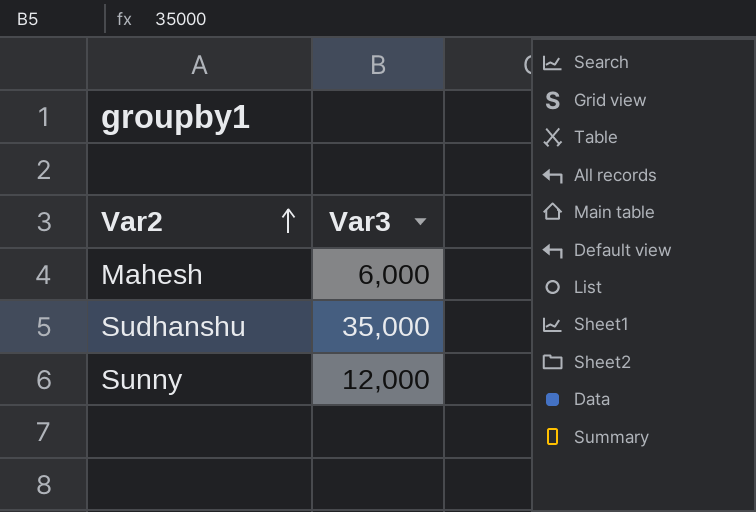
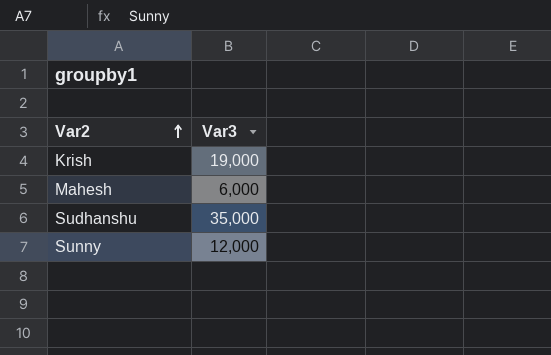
row Krish: none -> 19,000

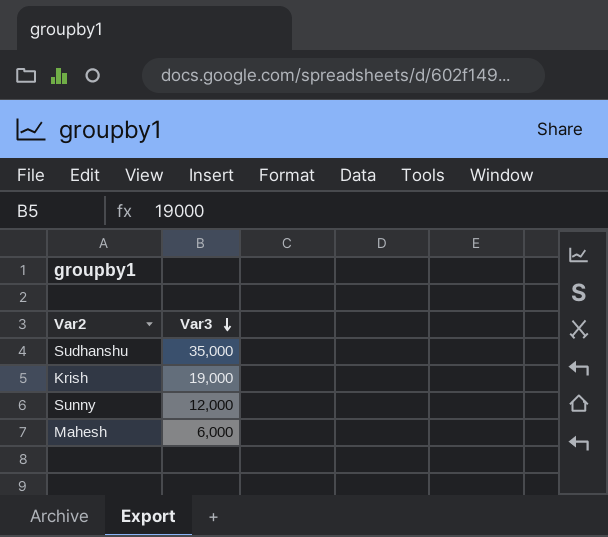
row order: Var2 ascending -> Var3 descending

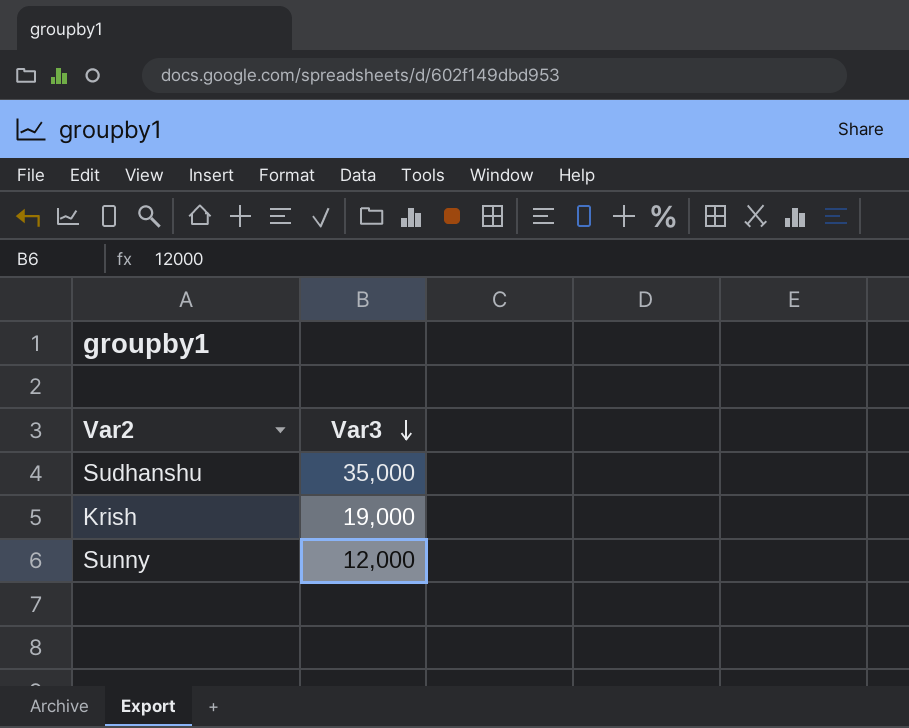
row Mahesh: 6,000 -> none

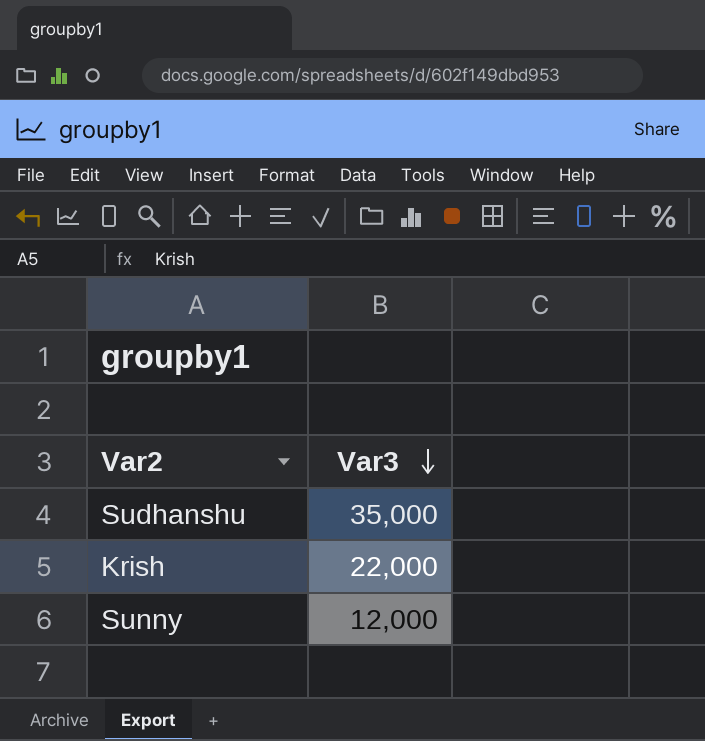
Krish | Var3: 19,000 -> 22,000

